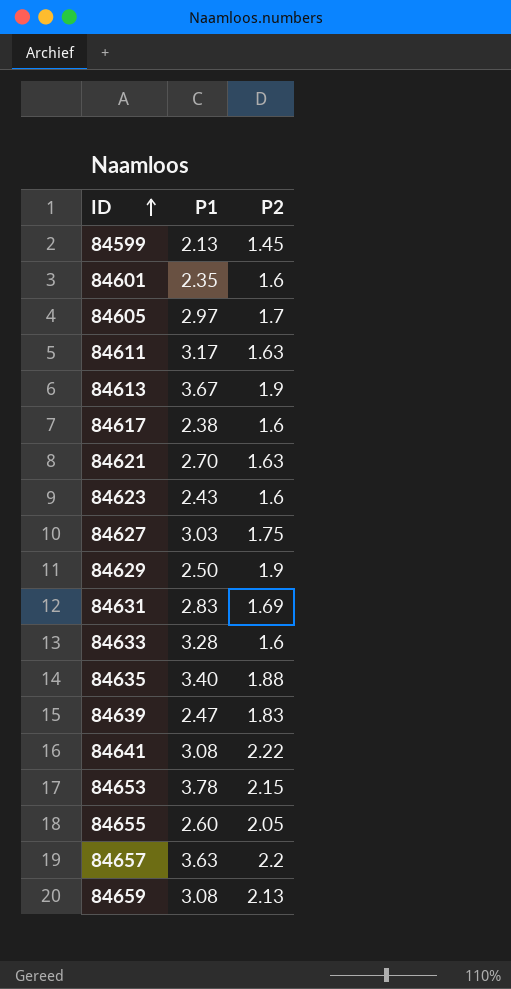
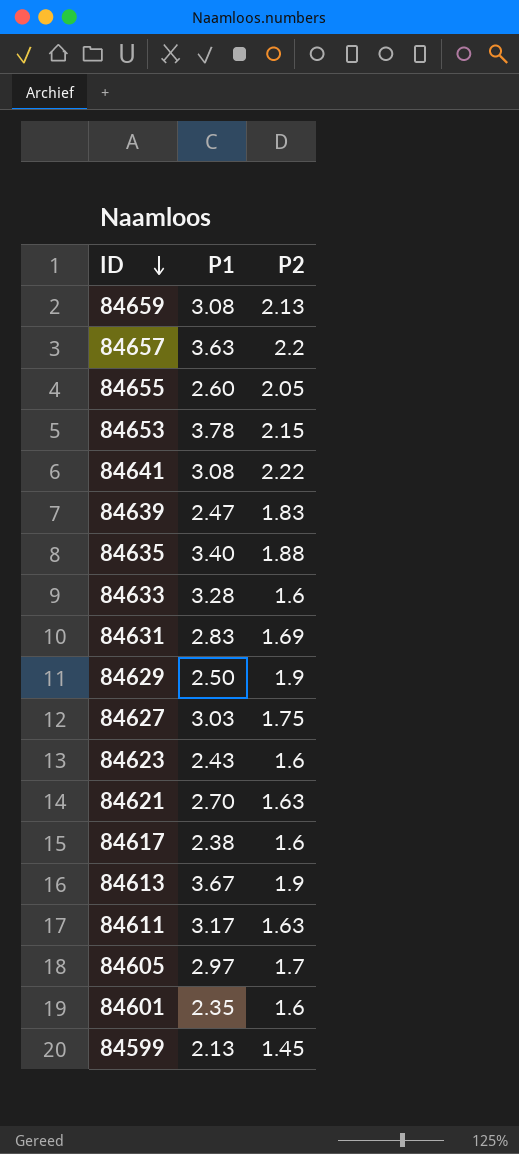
row order: ID ascending -> ID descending

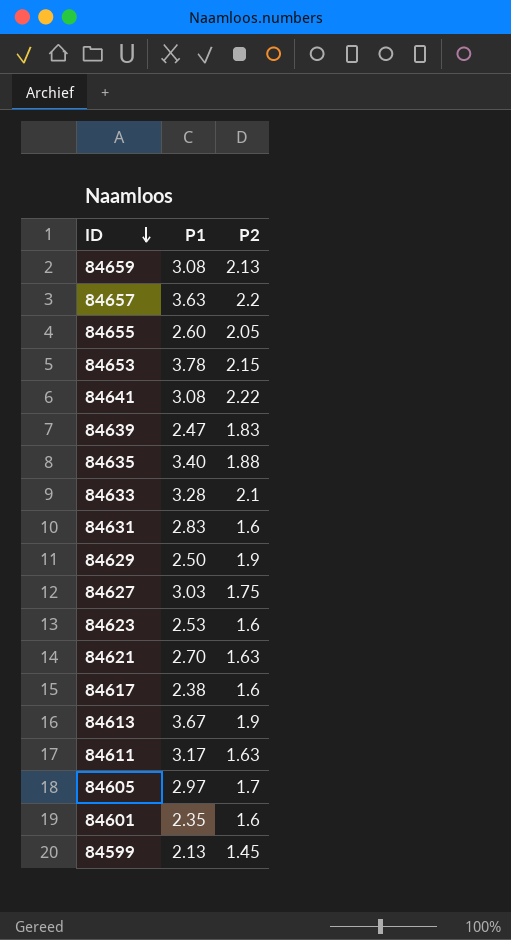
84633 | P2: 1.6 -> 2.1
84631 | P2: 1.69 -> 1.6
84623 | P1: 2.43 -> 2.53

